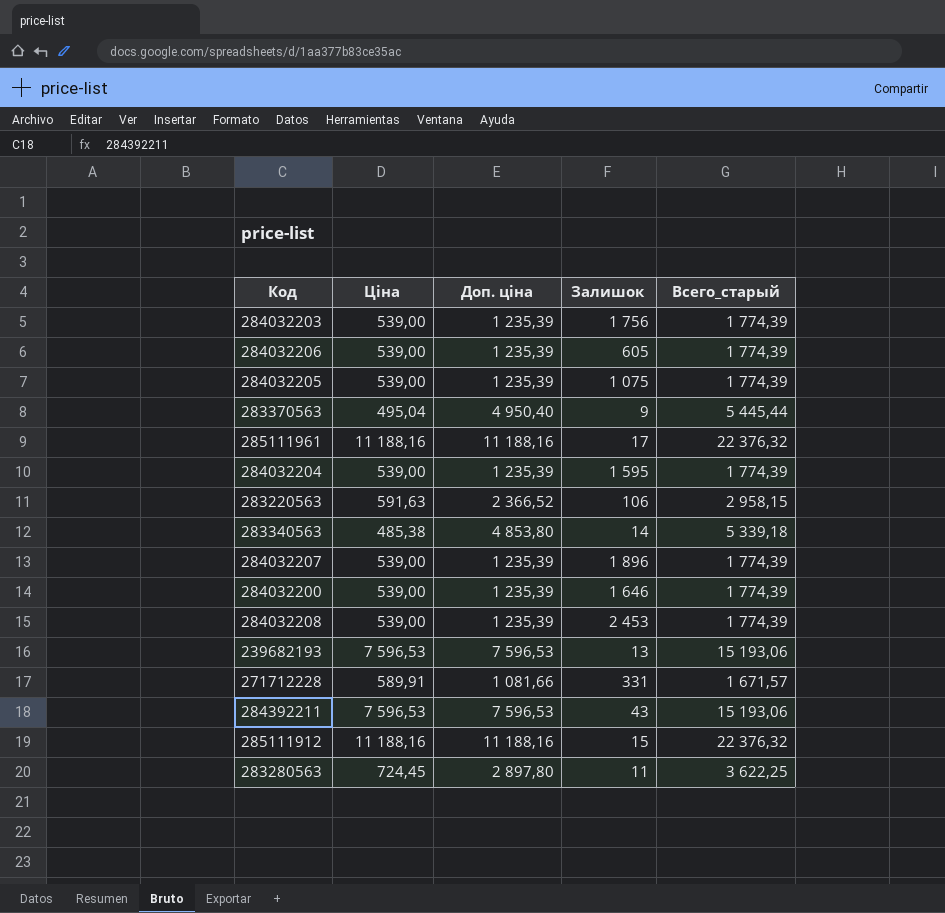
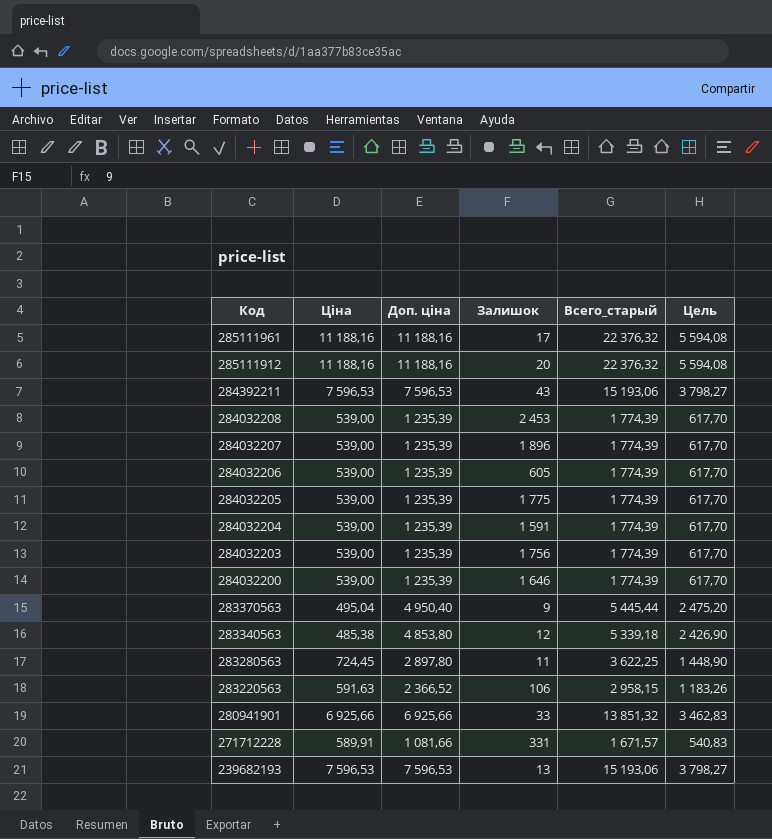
row order: none -> Код descending
column Цель | formula: none -> [Доп. ціна] * 0,5
285111912 | Залишок: 15 -> 20
284032205 | Залишок: 1 075 -> 1 775
284032204 | Залишок: 1 595 -> 1 591
283340563 | Залишок: 14 -> 12
row 280941901: none -> 6 925,66 | 6 925,66 | 33 | 13 851,32 | 3 462,83

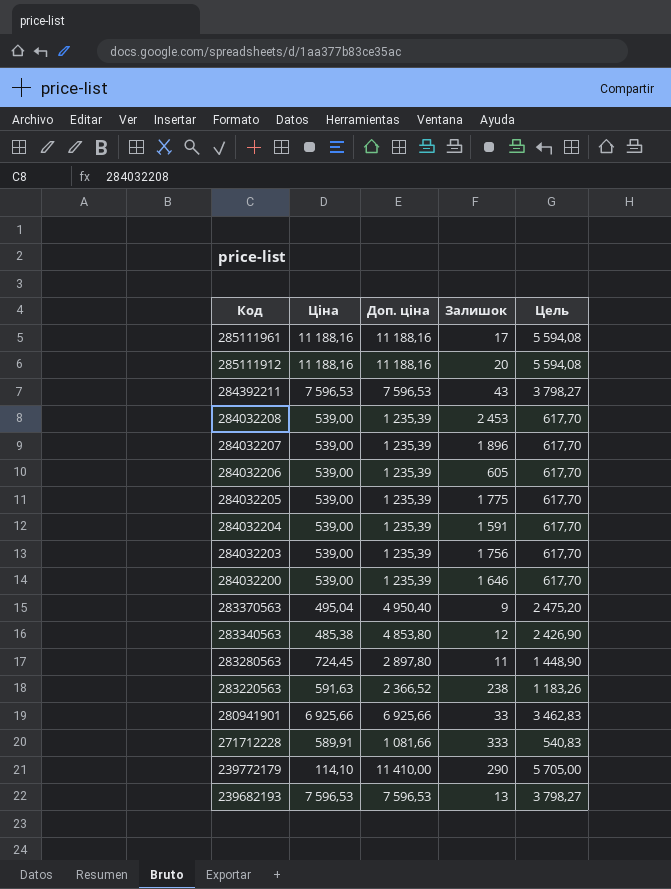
column Всего_старый | formula: [Ціна] + [Доп. ціна] -> none
283220563 | Залишок: 106 -> 238
271712228 | Залишок: 331 -> 333
row 239772179: none -> 114,10 | 11 410,00 | 290 | 5 705,00

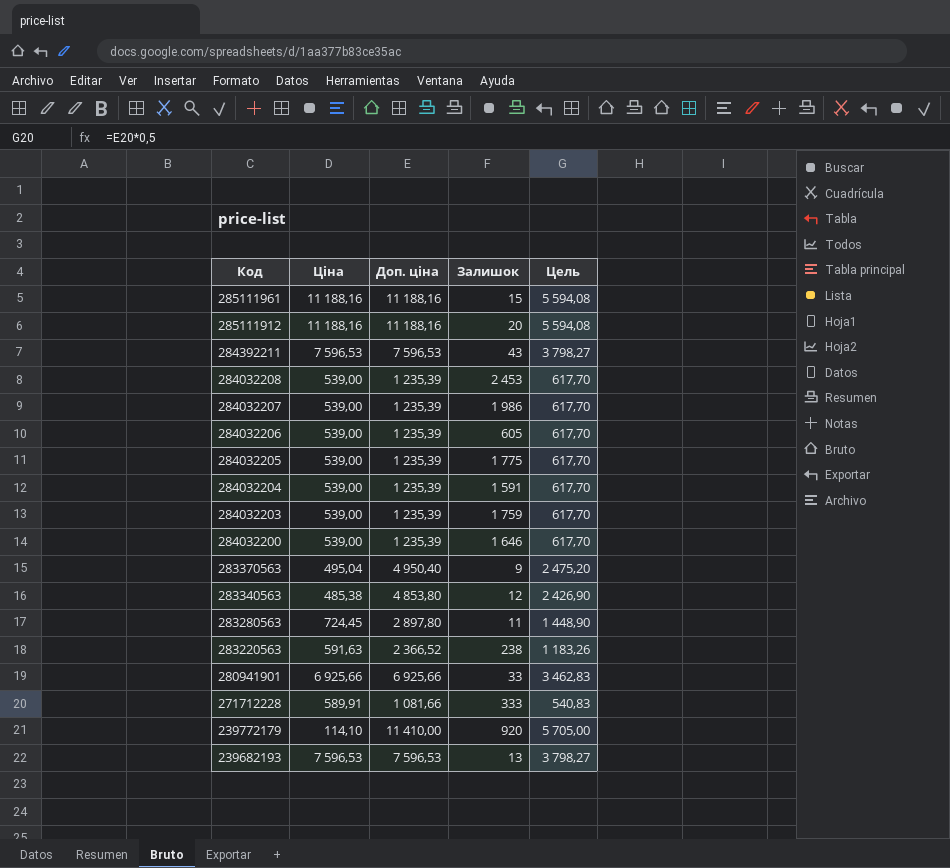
285111961 | Залишок: 17 -> 15
284032207 | Залишок: 1 896 -> 1 986
284032203 | Залишок: 1 756 -> 1 759
239772179 | Залишок: 290 -> 920

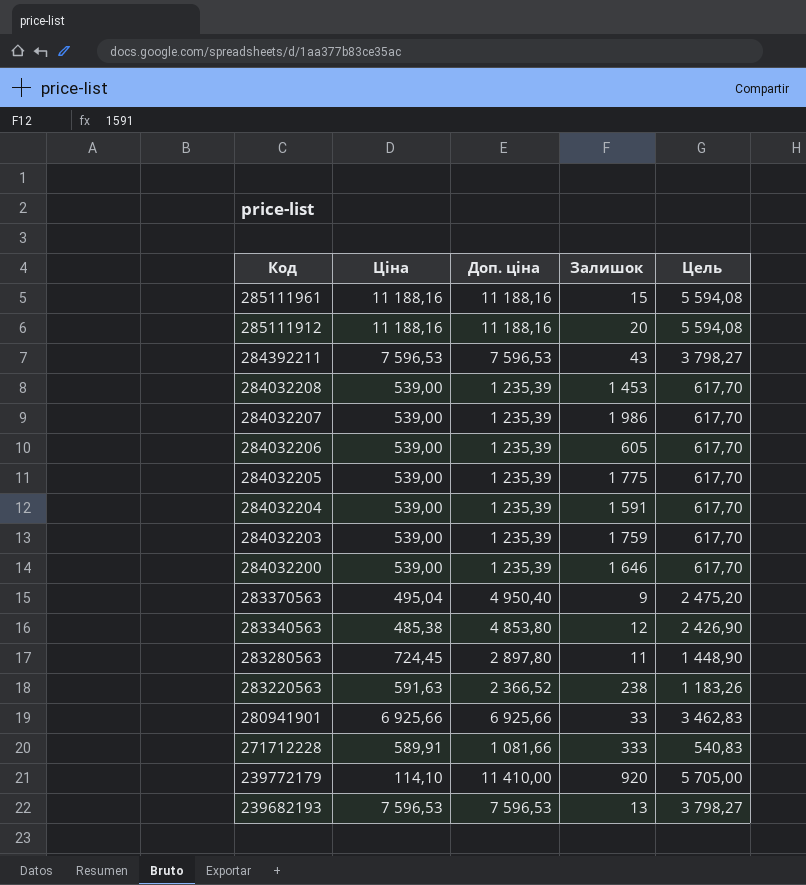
284032208 | Залишок: 2 453 -> 1 453

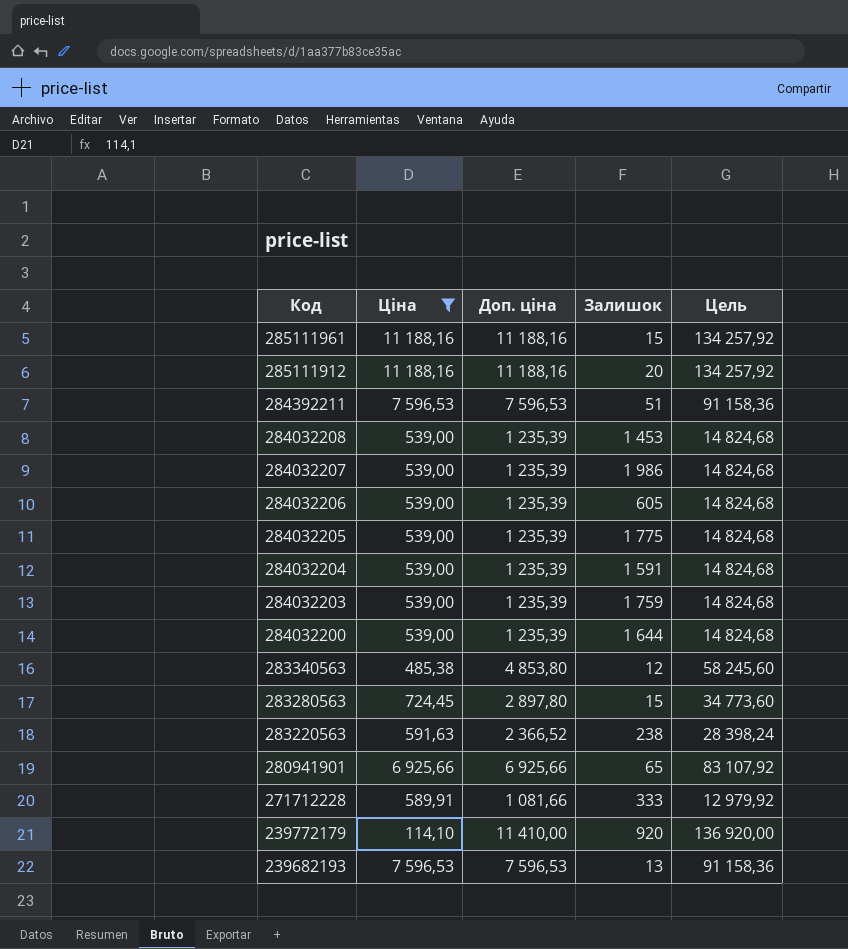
filter: none -> Ціна != 495,04
column Цель | formula: [Доп. ціна] * 0,5 -> [Доп. ціна] * 12
284392211 | Залишок: 43 -> 51
284032200 | Залишок: 1 646 -> 1 644
283280563 | Залишок: 11 -> 15
280941901 | Залишок: 33 -> 65

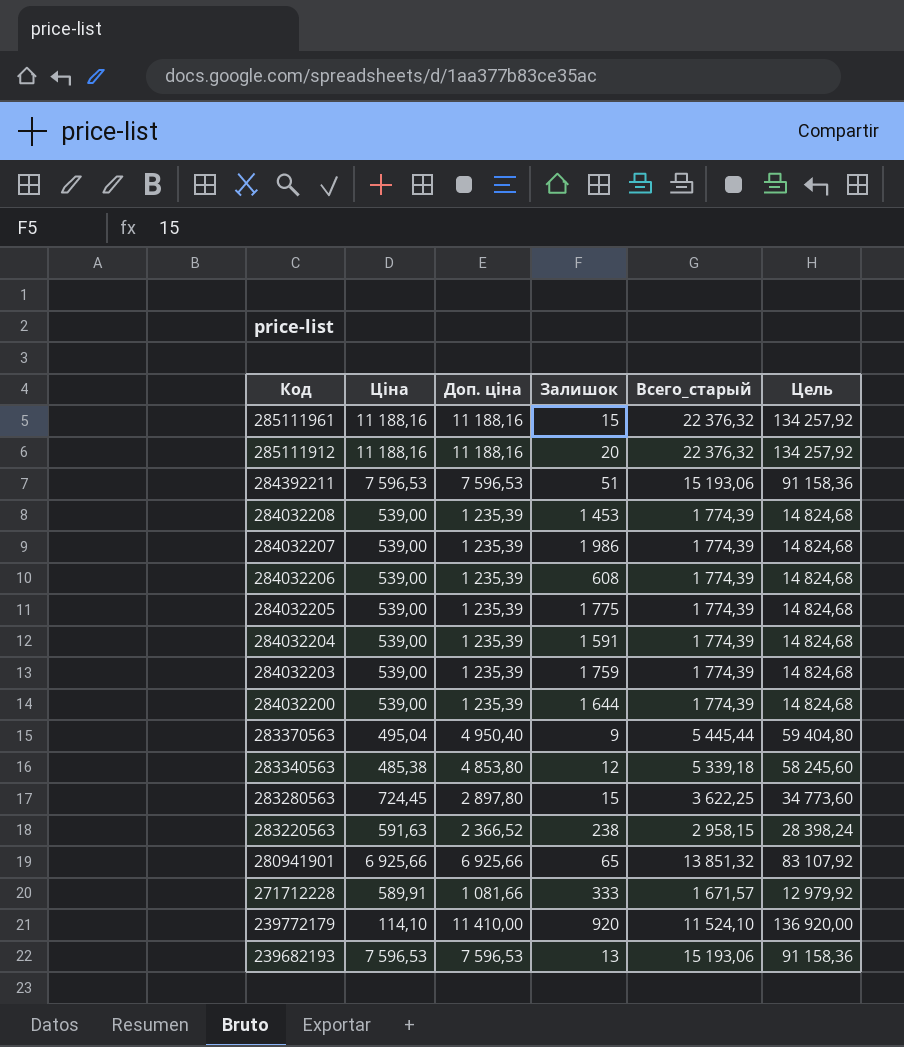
filter: Ціна != 495,04 -> none
column Всего_старый | formula: none -> [Ціна] + [Доп. ціна]
284032206 | Залишок: 605 -> 608

